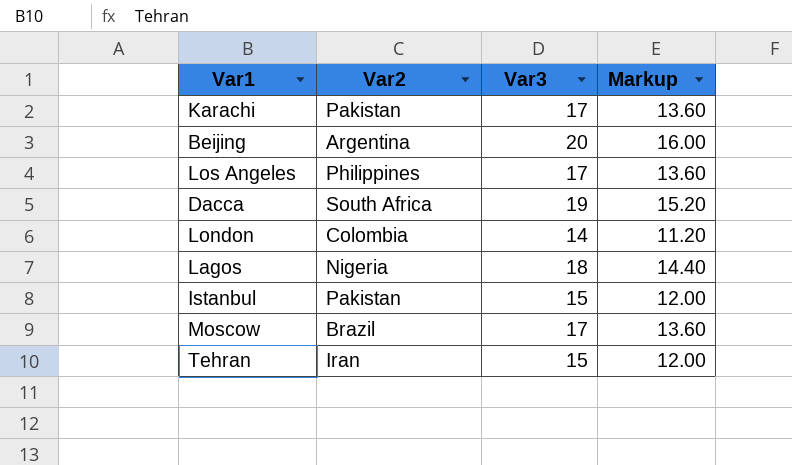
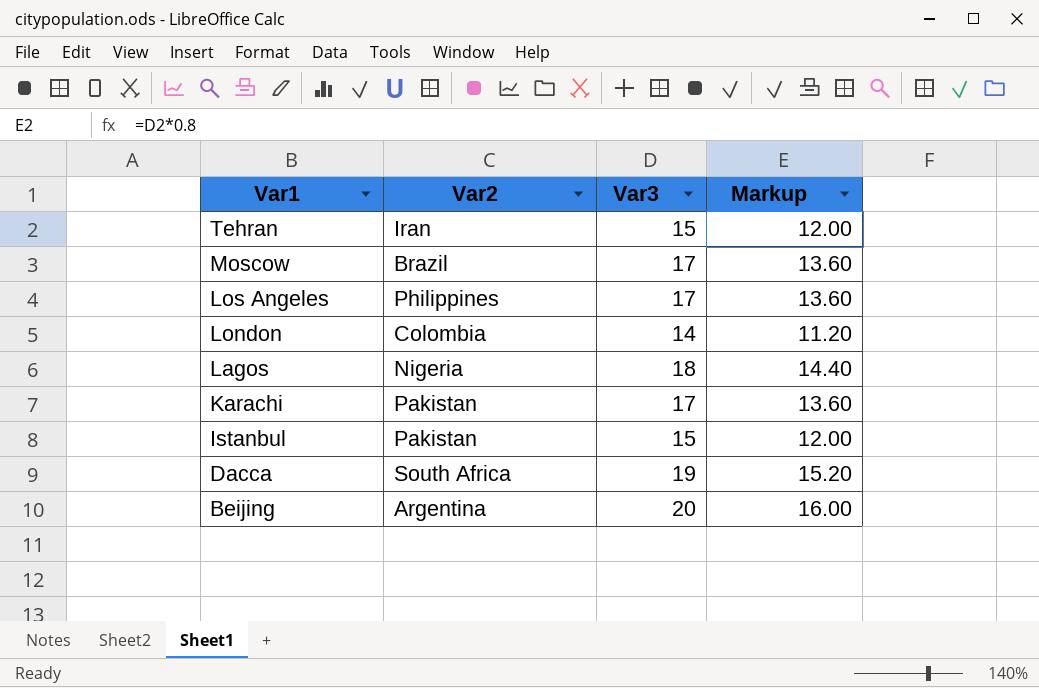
row order: none -> Var1 descending

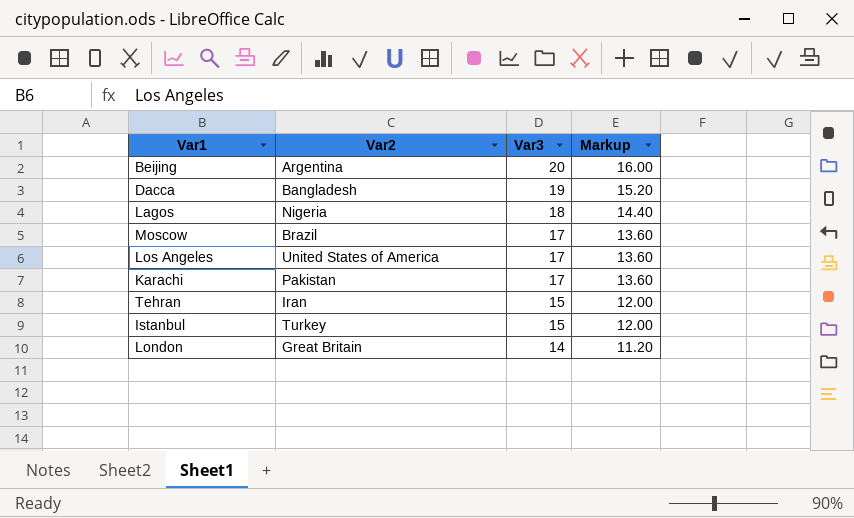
row order: Var1 descending -> Var3 descending
Dacca | Var2: South Africa -> Bangladesh
Los Angeles | Var2: Philippines -> United States of America
Istanbul | Var2: Pakistan -> Turkey
London | Var2: Colombia -> Great Britain

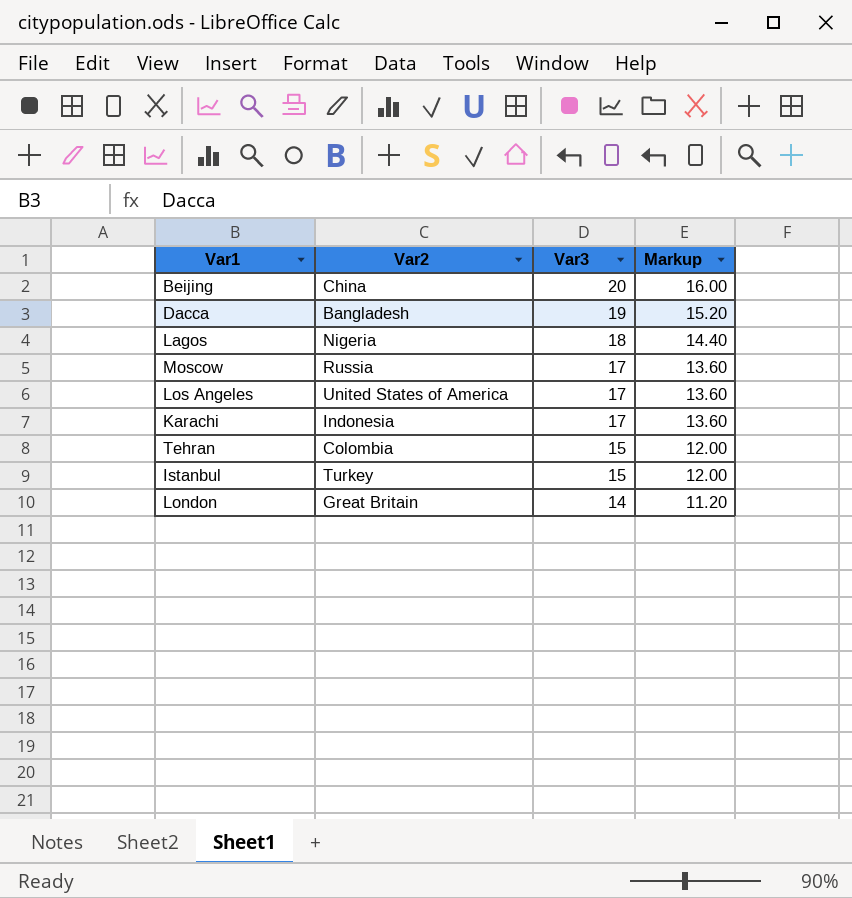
Beijing | Var2: Argentina -> China
Moscow | Var2: Brazil -> Russia
Karachi | Var2: Pakistan -> Indonesia
Tehran | Var2: Iran -> Colombia

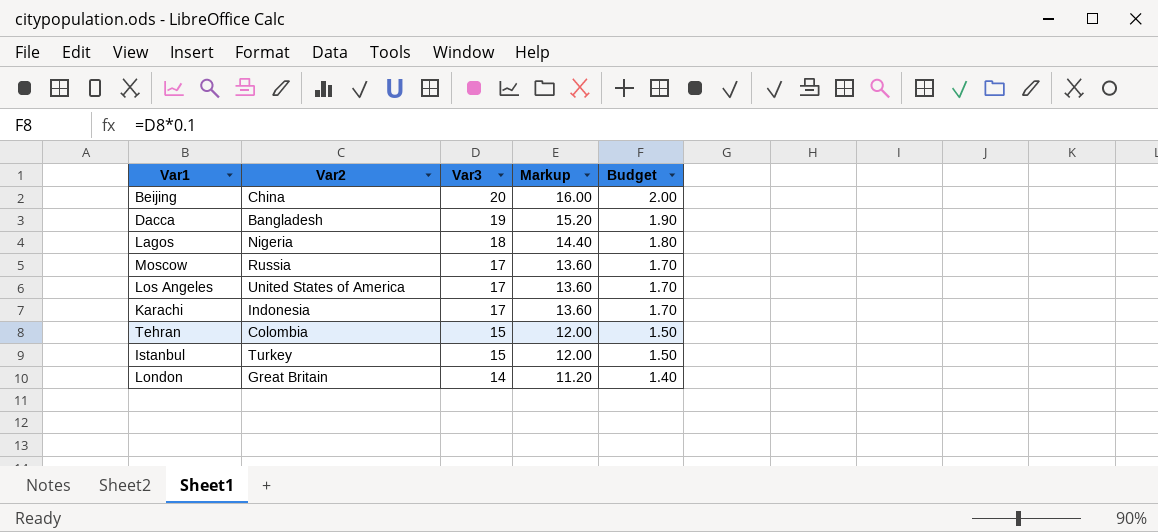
column Budget | formula: none -> [Var3] * 0.1

